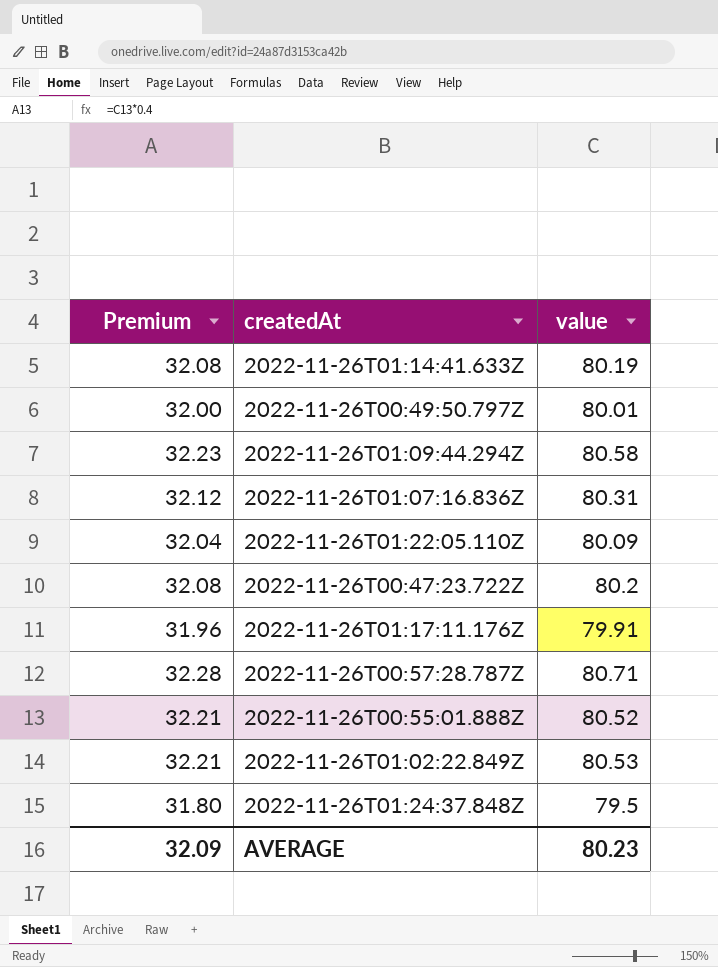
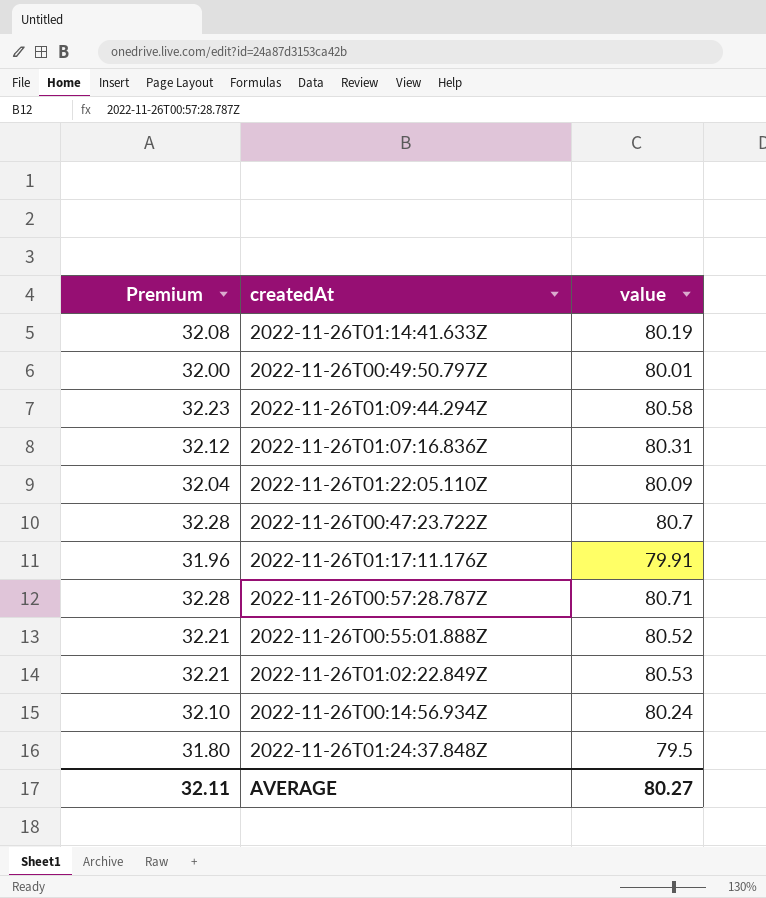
2022-11-26T00:47:23.722Z | Premium: 32.08 -> 32.28
2022-11-26T00:47:23.722Z | value: 80.2 -> 80.7
row 2022-11-26T00:14:56.934Z: none -> 32.10 | 80.24
AVERAGE | Premium: 32.09 -> 32.11
AVERAGE | value: 80.23 -> 80.27

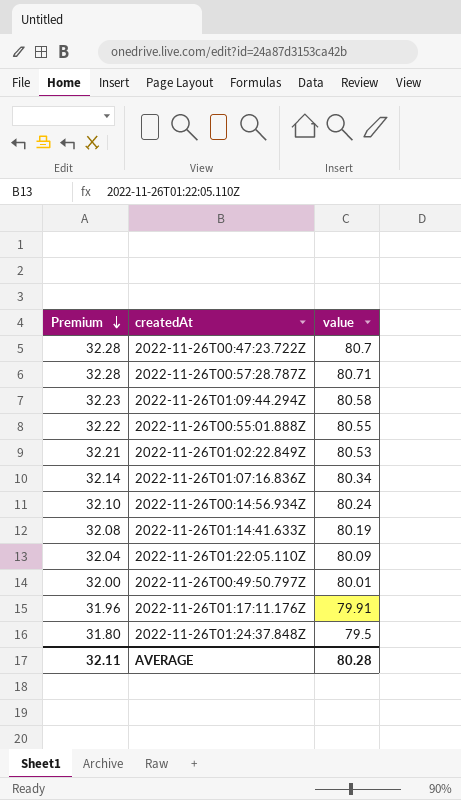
row order: none -> Premium descending
2022-11-26T00:55:01.888Z | Premium: 32.21 -> 32.22
2022-11-26T00:55:01.888Z | value: 80.52 -> 80.55
2022-11-26T01:07:16.836Z | Premium: 32.12 -> 32.14
2022-11-26T01:07:16.836Z | value: 80.31 -> 80.34
AVERAGE | value: 80.27 -> 80.28

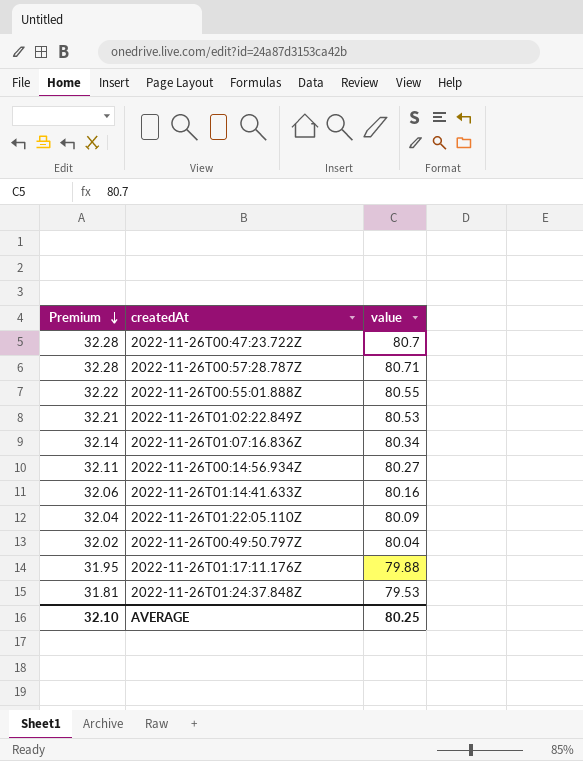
row 2022-11-26T01:09:44.294Z: 32.23 | 80.58 -> none
2022-11-26T00:14:56.934Z | Premium: 32.10 -> 32.11
2022-11-26T00:14:56.934Z | value: 80.24 -> 80.27
2022-11-26T01:14:41.633Z | Premium: 32.08 -> 32.06
2022-11-26T01:14:41.633Z | value: 80.19 -> 80.16
2022-11-26T00:49:50.797Z | Premium: 32.00 -> 32.02
2022-11-26T00:49:50.797Z | value: 80.01 -> 80.04
2022-11-26T01:17:11.176Z | Premium: 31.96 -> 31.95
2022-11-26T01:17:11.176Z | value: 79.91 -> 79.88
2022-11-26T01:24:37.848Z | Premium: 31.80 -> 31.81
2022-11-26T01:24:37.848Z | value: 79.5 -> 79.53
AVERAGE | Premium: 32.11 -> 32.10
AVERAGE | value: 80.28 -> 80.25

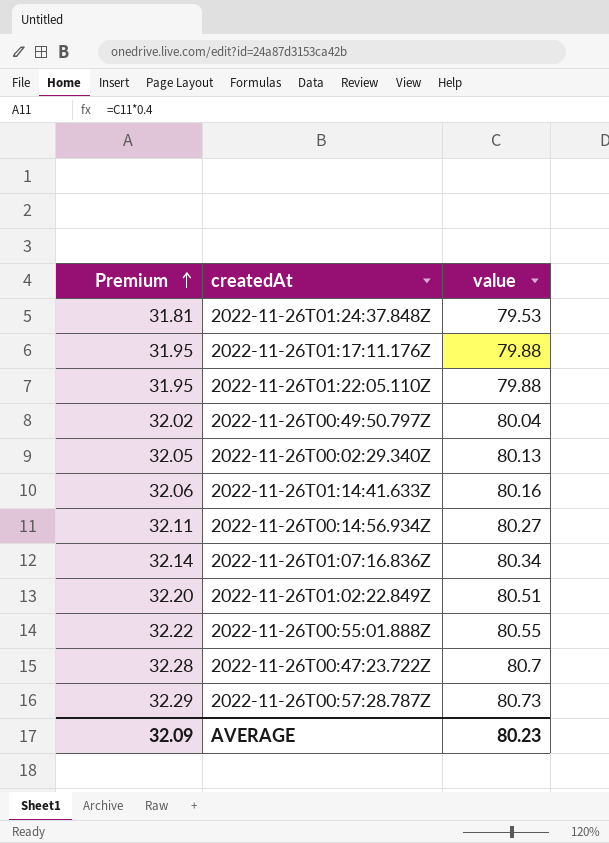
row order: Premium descending -> Premium ascending
2022-11-26T01:22:05.110Z | Premium: 32.04 -> 31.95
2022-11-26T01:22:05.110Z | value: 80.09 -> 79.88
row 2022-11-26T00:02:29.340Z: none -> 32.05 | 80.13
2022-11-26T01:02:22.849Z | Premium: 32.21 -> 32.20
2022-11-26T01:02:22.849Z | value: 80.53 -> 80.51
2022-11-26T00:57:28.787Z | Premium: 32.28 -> 32.29
2022-11-26T00:57:28.787Z | value: 80.71 -> 80.73
AVERAGE | Premium: 32.10 -> 32.09
AVERAGE | value: 80.25 -> 80.23

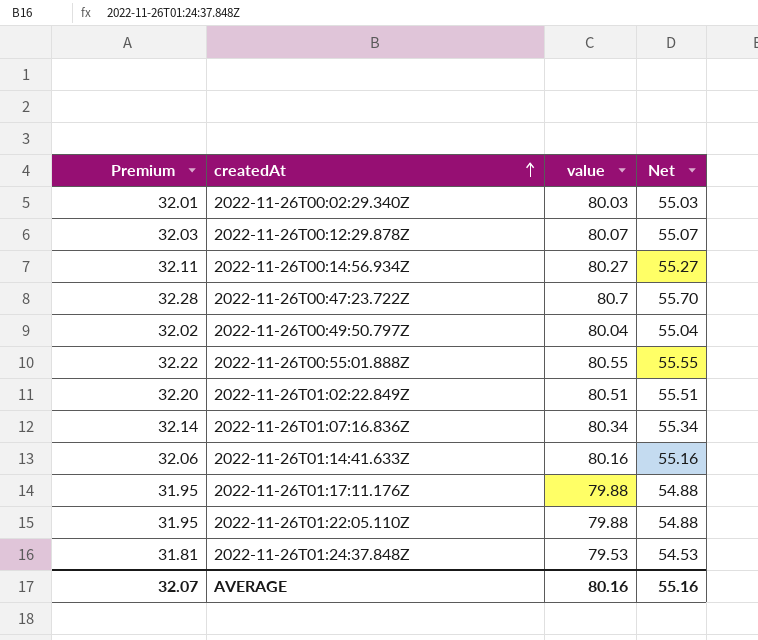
row order: Premium ascending -> createdAt ascending
column Net | formula: none -> [value] - 25
row 2022-11-26T00:57:28.787Z: 32.29 | 80.73 -> none
2022-11-26T00:02:29.340Z | Premium: 32.05 -> 32.01
2022-11-26T00:02:29.340Z | value: 80.13 -> 80.03
row 2022-11-26T00:12:29.878Z: none -> 32.03 | 80.07 | 55.07
AVERAGE | Premium: 32.09 -> 32.07
AVERAGE | value: 80.23 -> 80.16

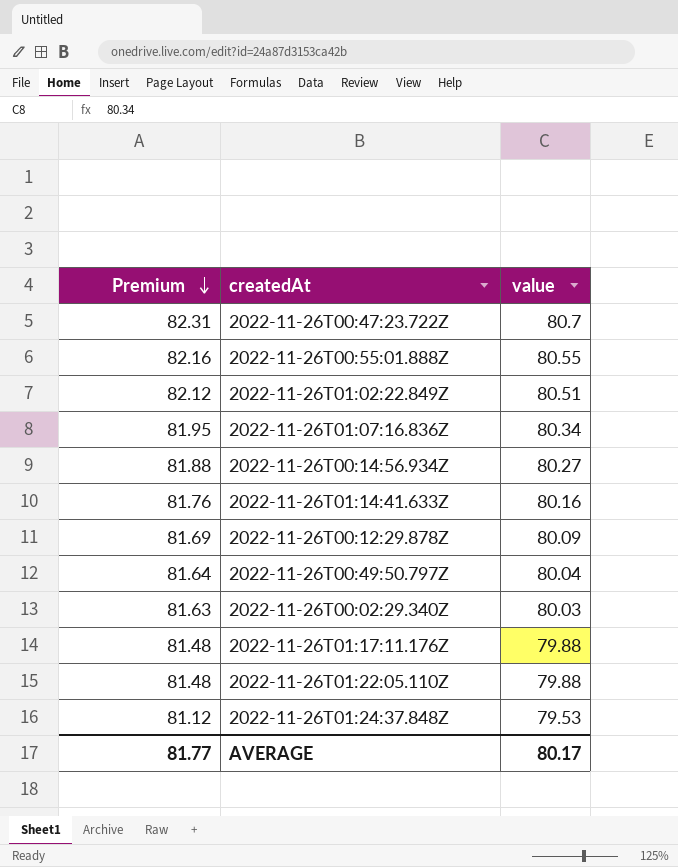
row order: createdAt ascending -> Premium descending
column Net | formula: [value] - 25 -> none
column Premium | formula: [value] * 0.4 -> [value] * 1.02
2022-11-26T00:12:29.878Z | value: 80.07 -> 80.09
AVERAGE | Premium: 32.07 -> 81.77
AVERAGE | value: 80.16 -> 80.17

